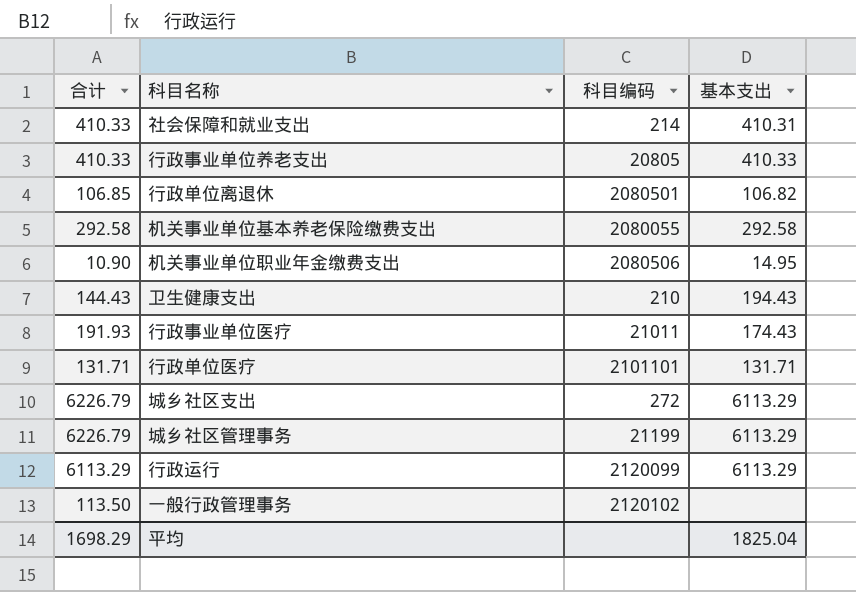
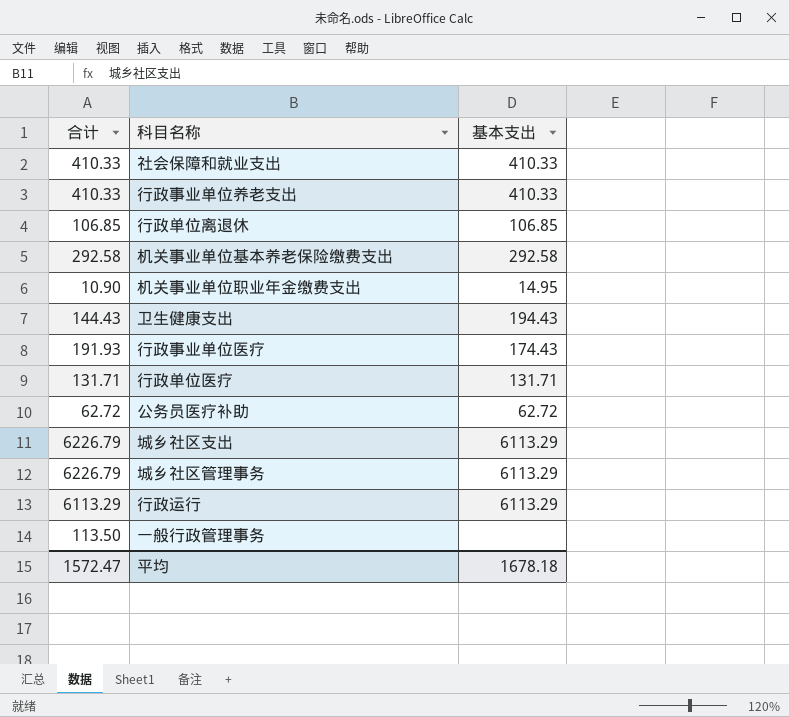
column 科目编码 | position: 3 -> none
社会保障和就业支出 | 基本支出: 410.31 -> 410.33
行政单位离退休 | 基本支出: 106.82 -> 106.85
row 公务员医疗补助: none -> 62.72 | 62.72
平均 | 合计: 1698.29 -> 1572.47
平均 | 基本支出: 1825.04 -> 1678.18

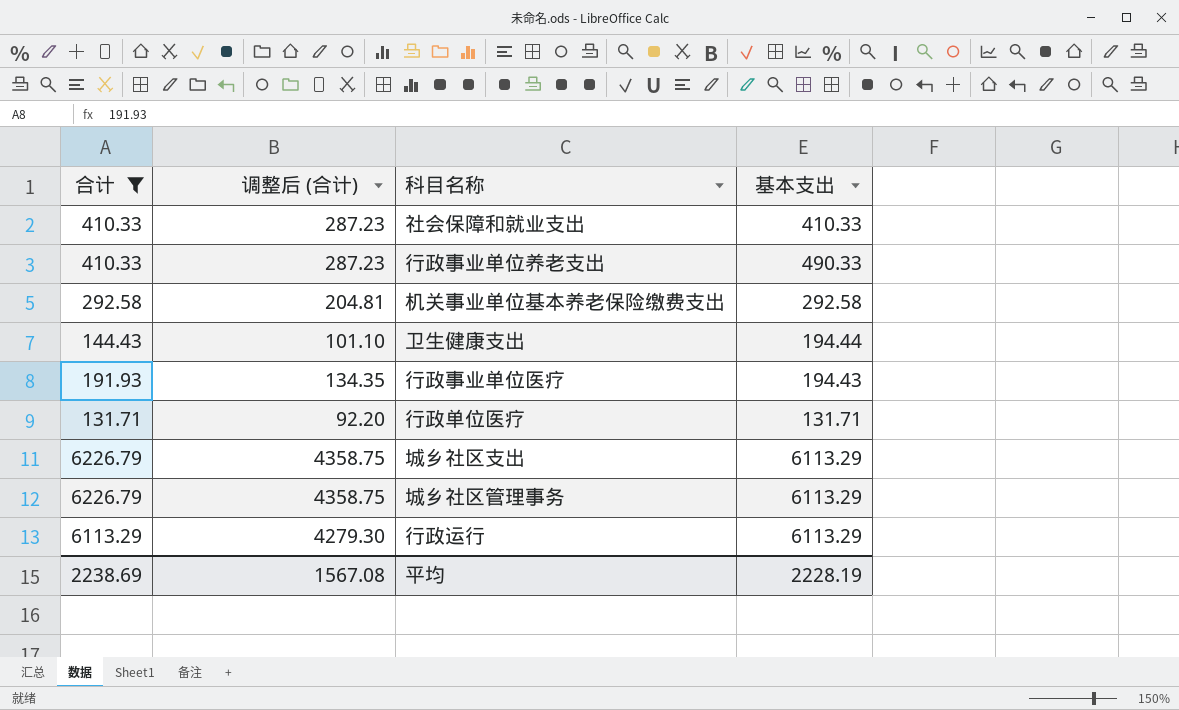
filter: none -> 合计 >= 131.71
column 调整后 (合计) | formula: none -> [合计] * 0.7
行政事业单位养老支出 | 基本支出: 410.33 -> 490.33
卫生健康支出 | 基本支出: 194.43 -> 194.44
行政事业单位医疗 | 基本支出: 174.43 -> 194.43
平均 | 合计: 1572.47 -> 2238.69
平均 | 基本支出: 1678.18 -> 2228.19

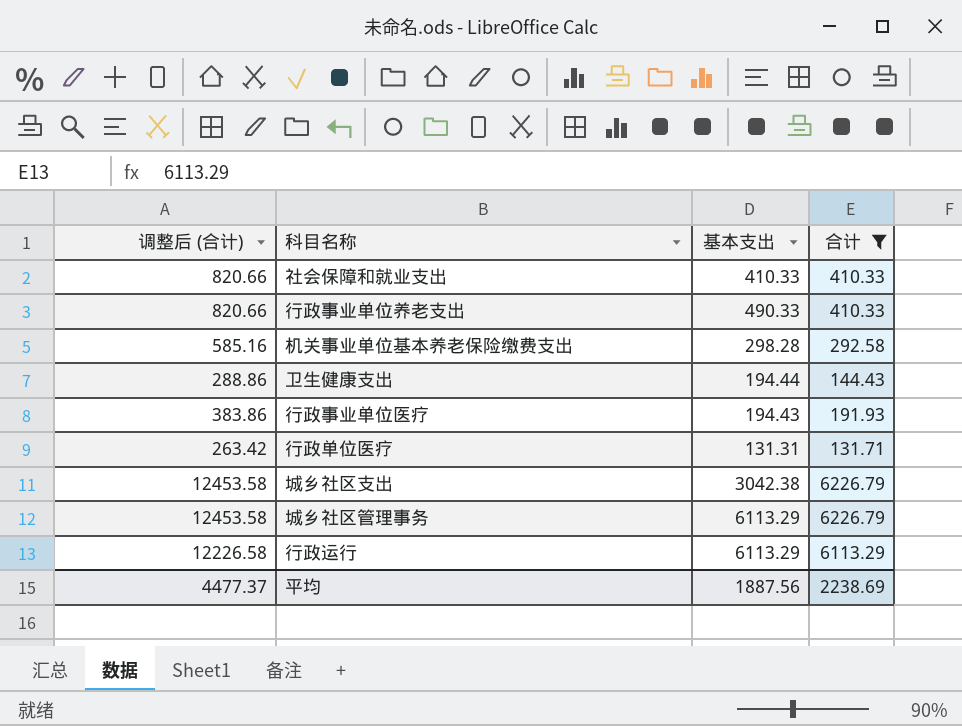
column 调整后 (合计) | formula: [合计] * 0.7 -> [合计] * 2
column 合计 | position: 1 -> 4
机关事业单位基本养老保险缴费支出 | 基本支出: 292.58 -> 298.28
行政单位医疗 | 基本支出: 131.71 -> 131.31
城乡社区支出 | 基本支出: 6113.29 -> 3042.38
平均 | 调整后 (合计): 1567.08 -> 4477.37
平均 | 基本支出: 2228.19 -> 1887.56

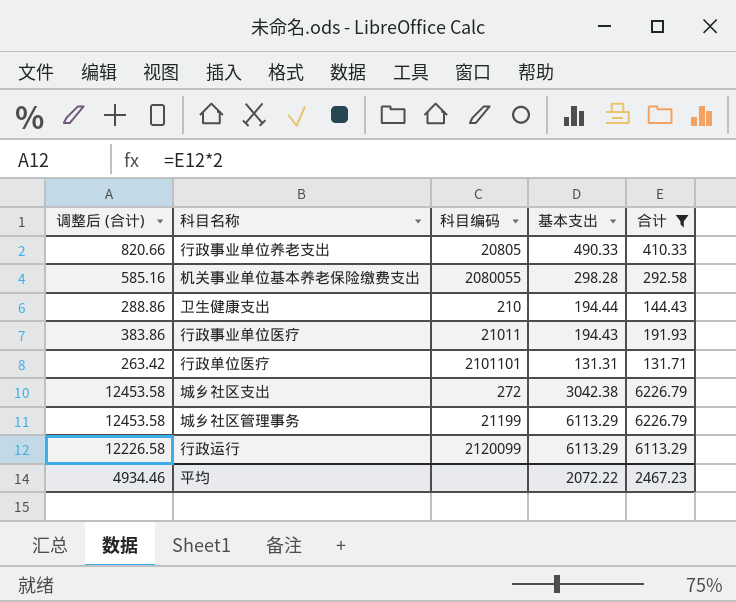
column 科目编码 | position: none -> 3
row 社会保障和就业支出: 820.66 | 410.33 | 410.33 -> none
平均 | 调整后 (合计): 4477.37 -> 4934.46
平均 | 基本支出: 1887.56 -> 2072.22
平均 | 合计: 2238.69 -> 2467.23

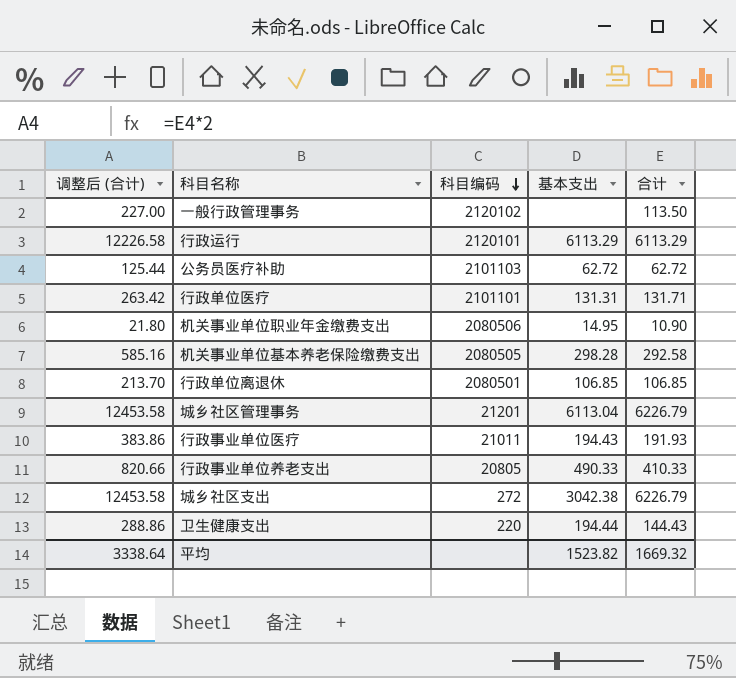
filter: 合计 >= 131.71 -> none
row order: none -> 科目编码 descending
行政运行 | 科目编码: 2120099 -> 2120101
机关事业单位基本养老保险缴费支出 | 科目编码: 2080055 -> 2080505
城乡社区管理事务 | 科目编码: 21199 -> 21201
城乡社区管理事务 | 基本支出: 6113.29 -> 6113.04
卫生健康支出 | 科目编码: 210 -> 220
平均 | 调整后 (合计): 4934.46 -> 3338.64
平均 | 基本支出: 2072.22 -> 1523.82
平均 | 合计: 2467.23 -> 1669.32

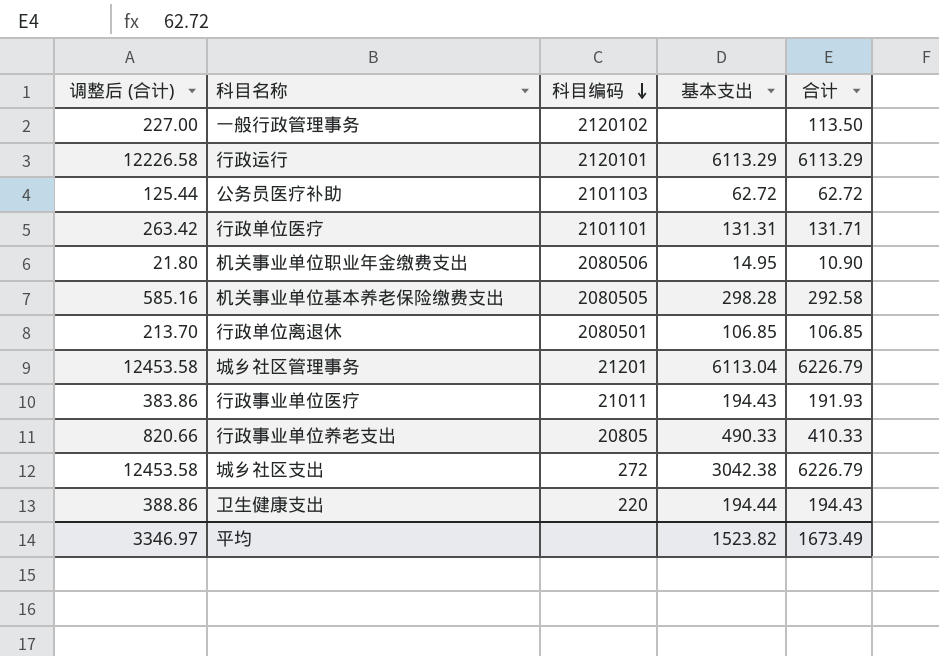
卫生健康支出 | 调整后 (合计): 288.86 -> 388.86
卫生健康支出 | 合计: 144.43 -> 194.43
平均 | 调整后 (合计): 3338.64 -> 3346.97
平均 | 合计: 1669.32 -> 1673.49

